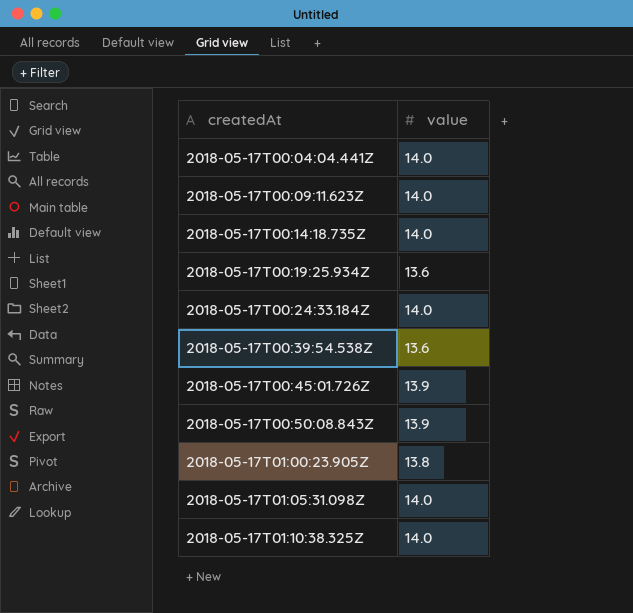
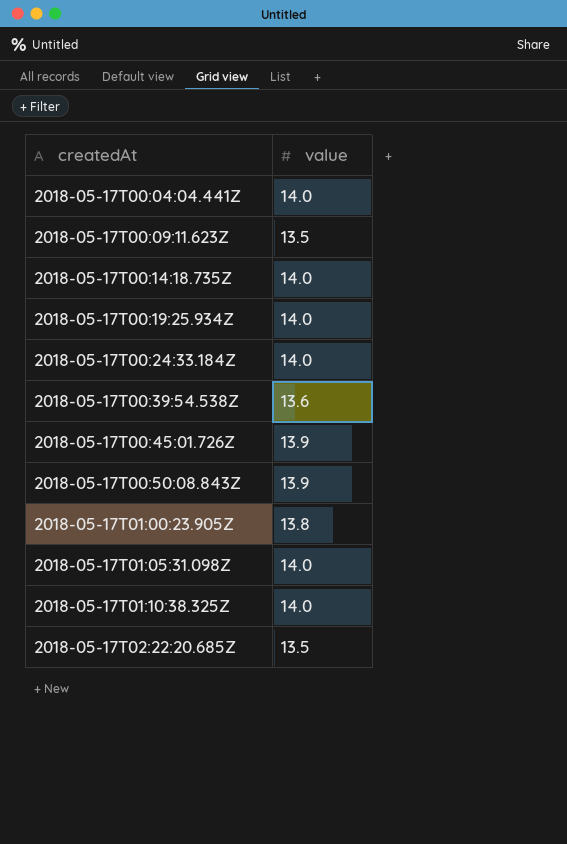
2018-05-17T00:09:11.623Z | value: 14.0 -> 13.5
2018-05-17T00:19:25.934Z | value: 13.6 -> 14.0
row 2018-05-17T02:22:20.685Z: none -> 13.5

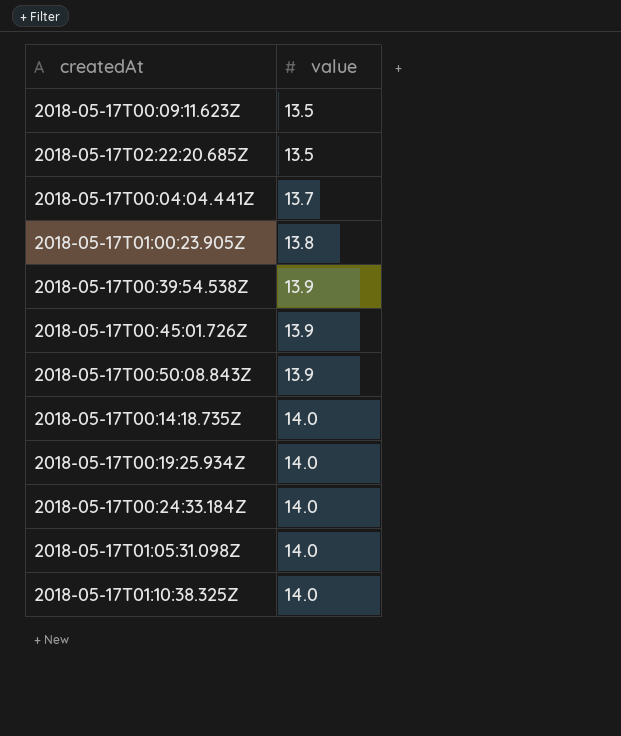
row order: createdAt ascending -> value ascending
2018-05-17T00:04:04.441Z | value: 14.0 -> 13.7
2018-05-17T00:39:54.538Z | value: 13.6 -> 13.9

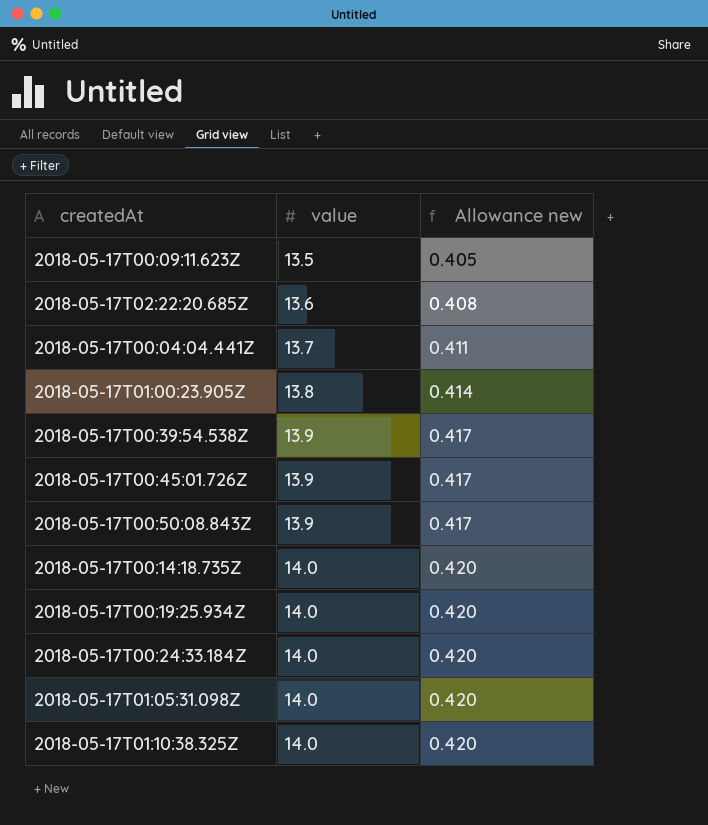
column Allowance new | formula: none -> [value] * 0.03
2018-05-17T02:22:20.685Z | value: 13.5 -> 13.6

